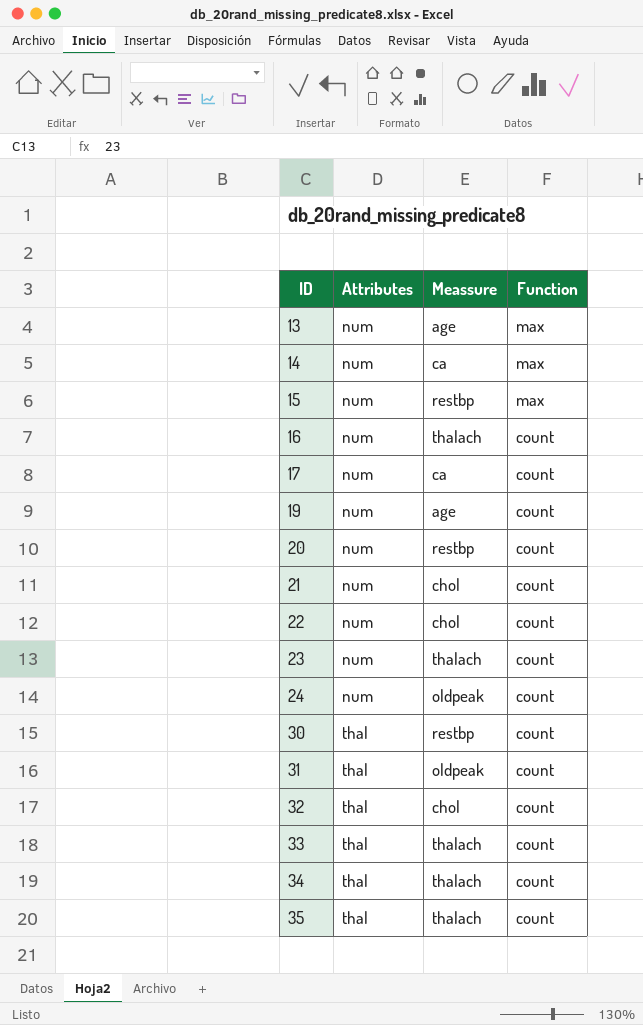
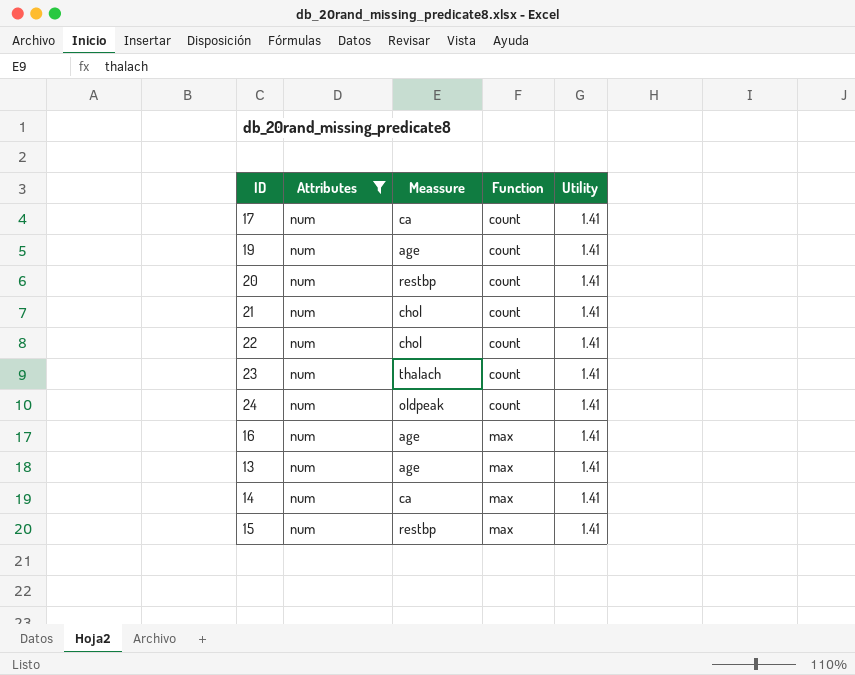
filter: none -> Attributes = num
row order: ID ascending -> Function ascending
column Utility | position: none -> 5
16 | Meassure: thalach -> age
16 | Function: count -> max

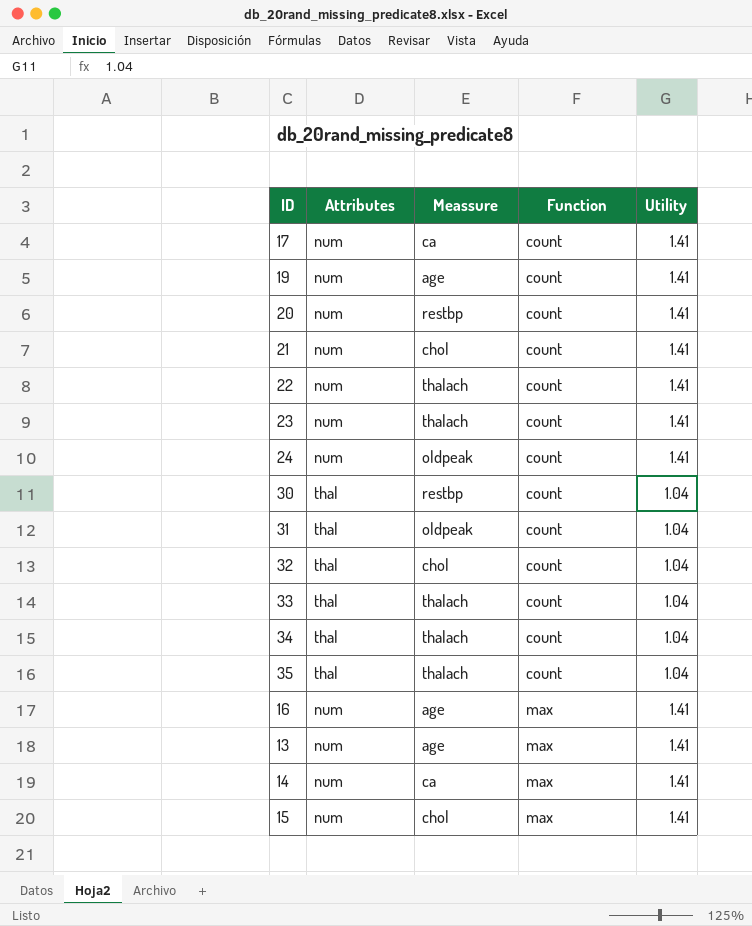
filter: Attributes = num -> none
22 | Meassure: chol -> thalach
15 | Meassure: restbp -> chol

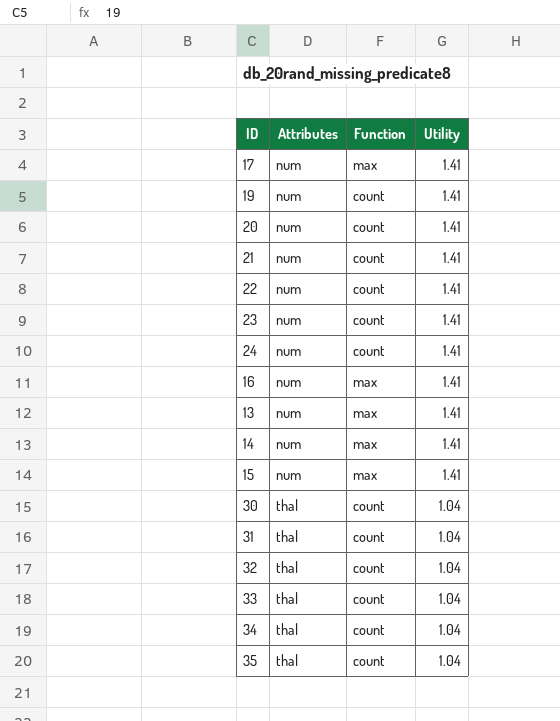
row order: Function ascending -> Attributes ascending
column Meassure | position: 3 -> none
17 | Function: count -> max

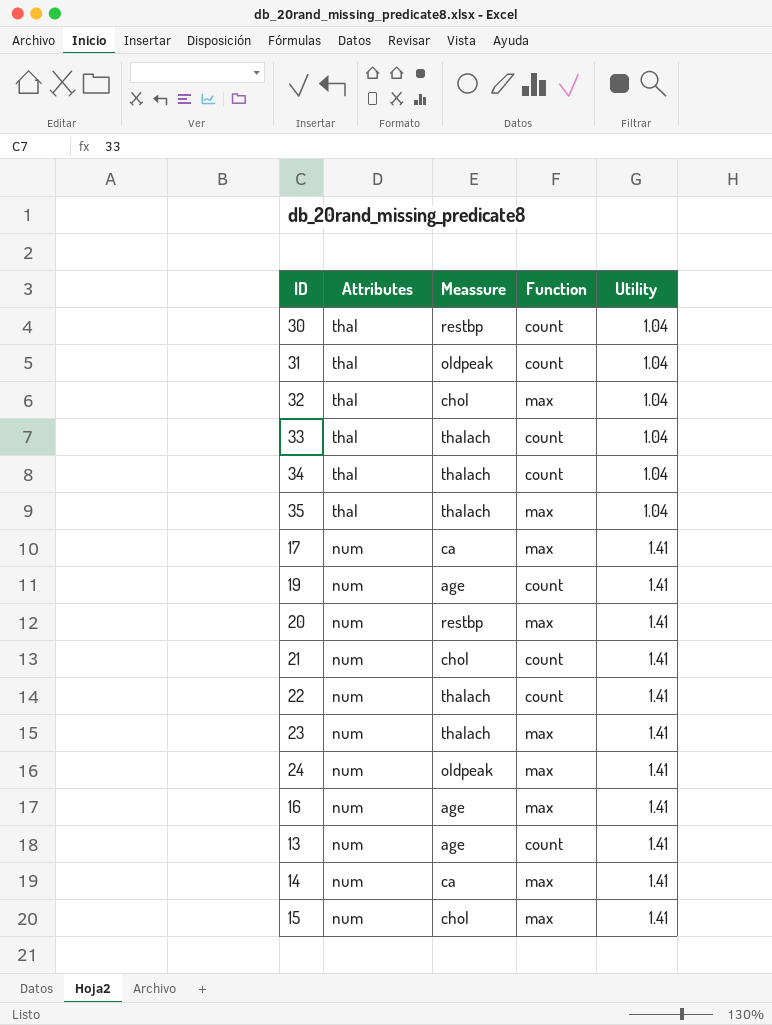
row order: Attributes ascending -> Attributes descending
column Meassure | position: none -> 3
32 | Function: count -> max
35 | Function: count -> max
20 | Function: count -> max
23 | Function: count -> max
24 | Function: count -> max
13 | Function: max -> count

